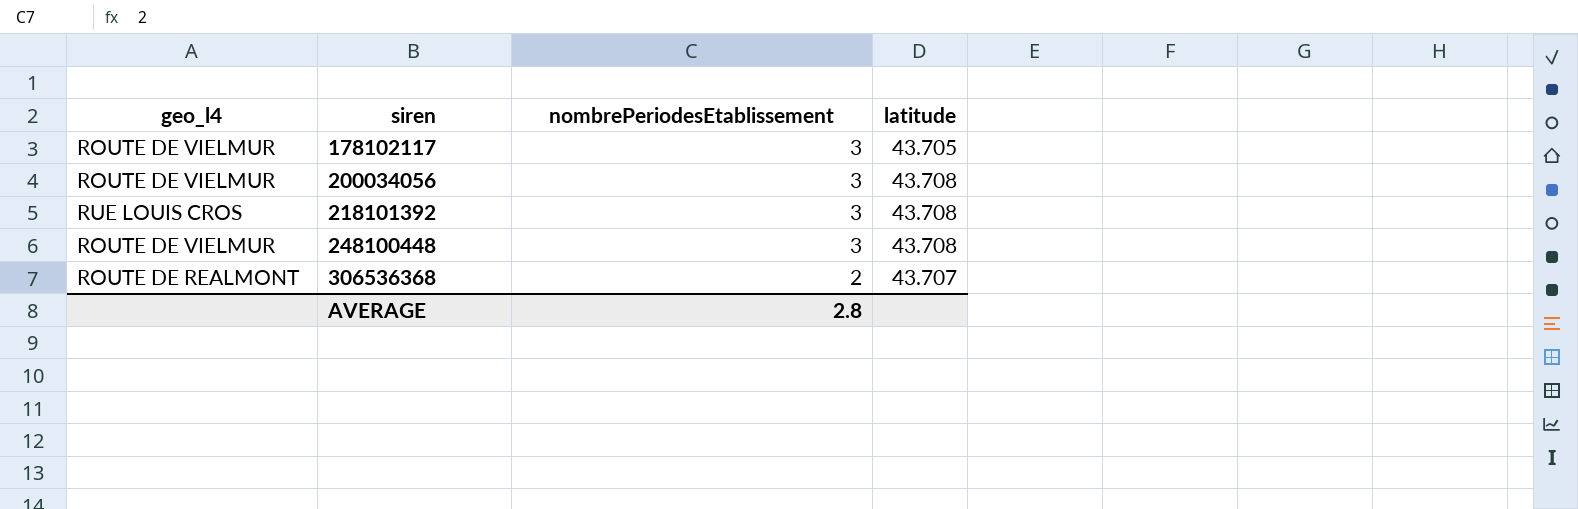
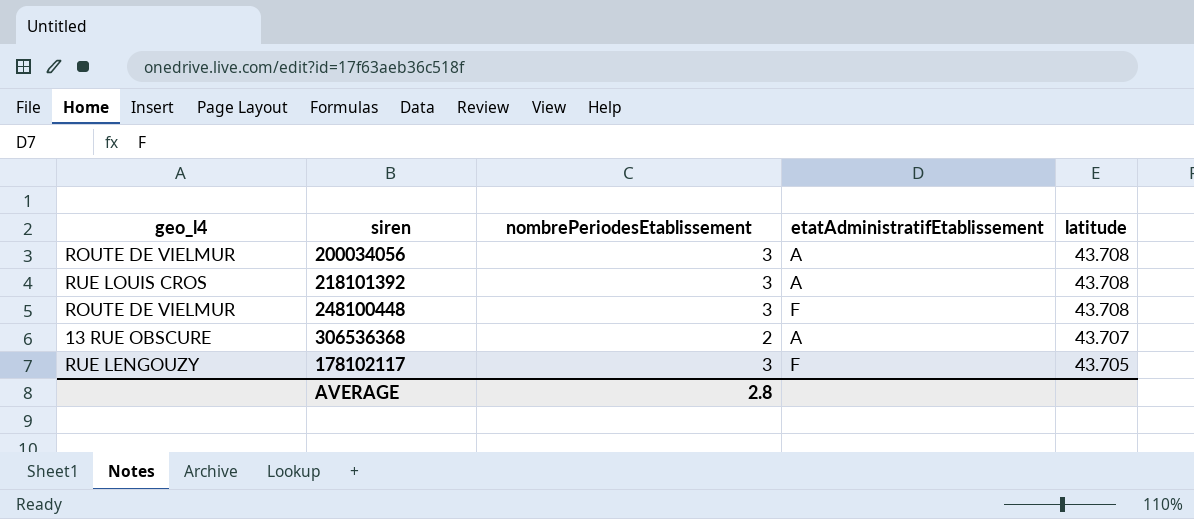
row order: siren ascending -> latitude descending
column etatAdministratifEtablissement | position: none -> 4
306536368 | geo_l4: ROUTE DE REALMONT -> 13 RUE OBSCURE
178102117 | geo_l4: ROUTE DE VIELMUR -> RUE LENGOUZY

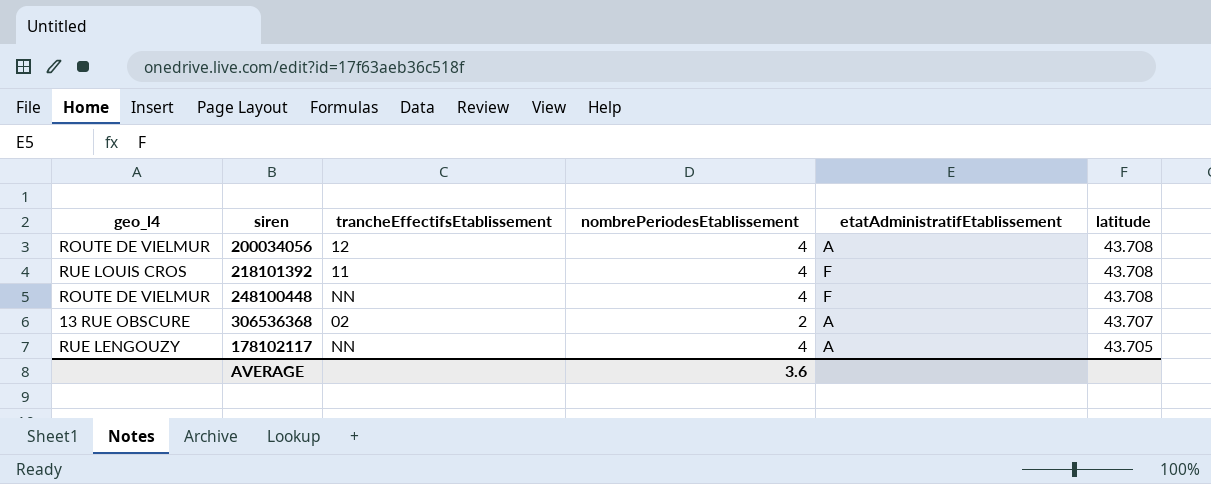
column trancheEffectifsEtablissement | position: none -> 3
200034056 | nombrePeriodesEtablissement: 3 -> 4
218101392 | nombrePeriodesEtablissement: 3 -> 4
218101392 | etatAdministratifEtablissement: A -> F
248100448 | nombrePeriodesEtablissement: 3 -> 4
178102117 | nombrePeriodesEtablissement: 3 -> 4
178102117 | etatAdministratifEtablissement: F -> A
AVERAGE | nombrePeriodesEtablissement: 2.8 -> 3.6

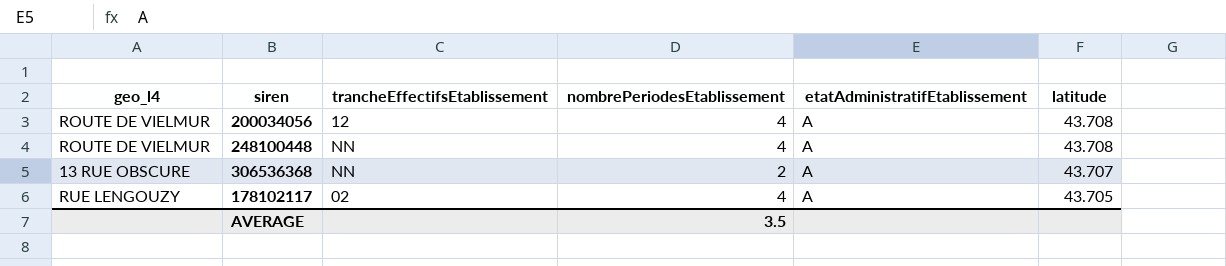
row 218101392: RUE LOUIS CROS | 11 | 4 | F | 43.708 -> none
248100448 | etatAdministratifEtablissement: F -> A
306536368 | trancheEffectifsEtablissement: 02 -> NN
178102117 | trancheEffectifsEtablissement: NN -> 02
AVERAGE | nombrePeriodesEtablissement: 3.6 -> 3.5

